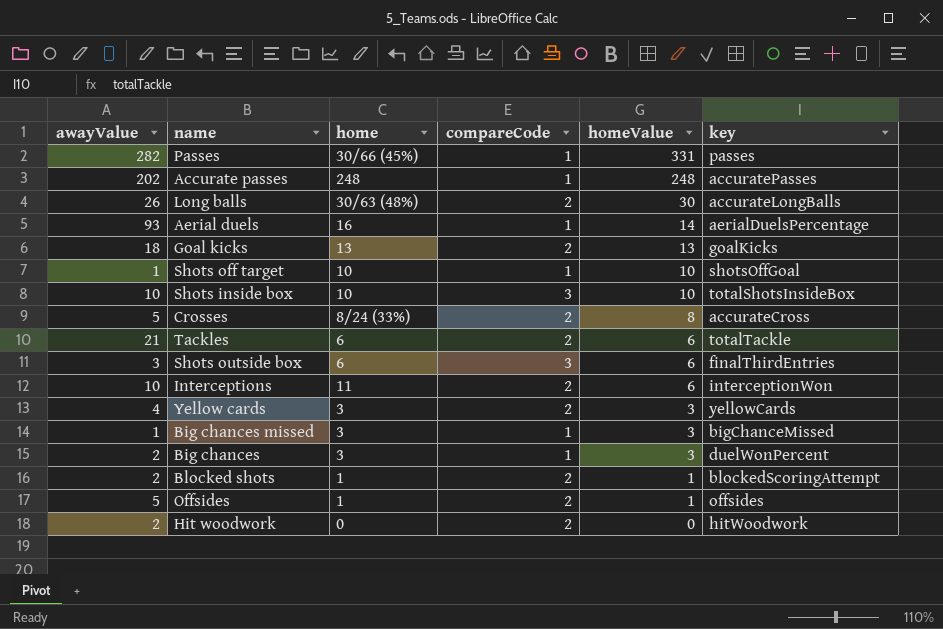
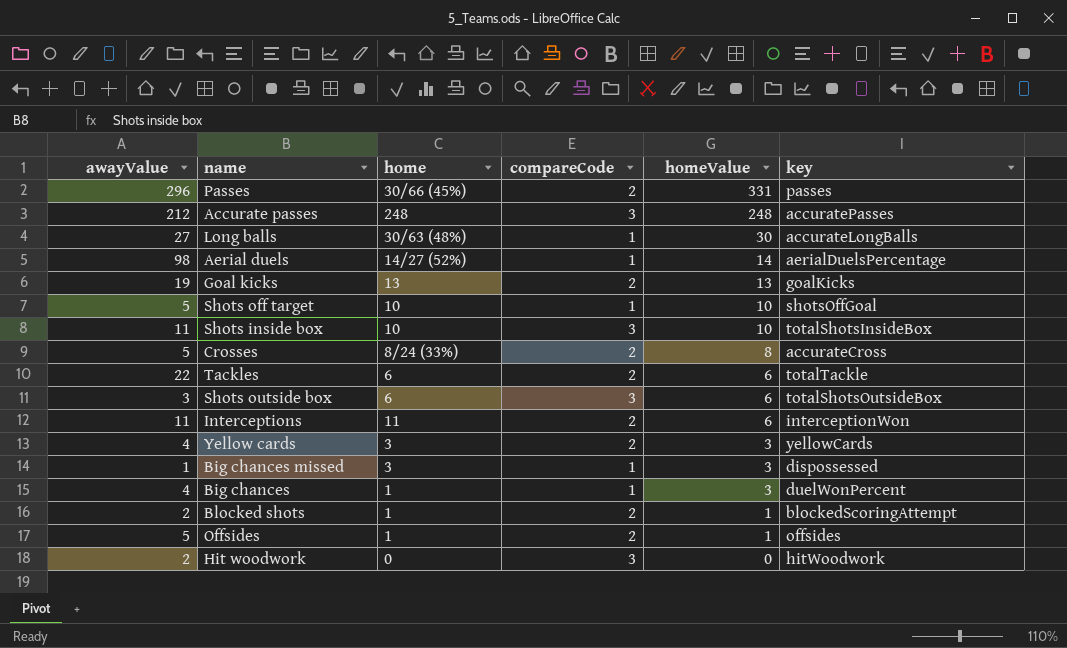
Passes | awayValue: 282 -> 296
Passes | compareCode: 1 -> 2
Accurate passes | awayValue: 202 -> 212
Accurate passes | compareCode: 1 -> 3
Long balls | awayValue: 26 -> 27
Long balls | compareCode: 2 -> 1
Aerial duels | awayValue: 93 -> 98
Aerial duels | home: 16 -> 14/27 (52%)
Goal kicks | awayValue: 18 -> 19
Shots off target | awayValue: 1 -> 5
Shots inside box | awayValue: 10 -> 11
Tackles | awayValue: 21 -> 22
Shots outside box | key: finalThirdEntries -> totalShotsOutsideBox
Interceptions | awayValue: 10 -> 11
Big chances missed | key: bigChanceMissed -> dispossessed
Big chances | awayValue: 2 -> 4
Big chances | home: 3 -> 1
Hit woodwork | compareCode: 2 -> 3

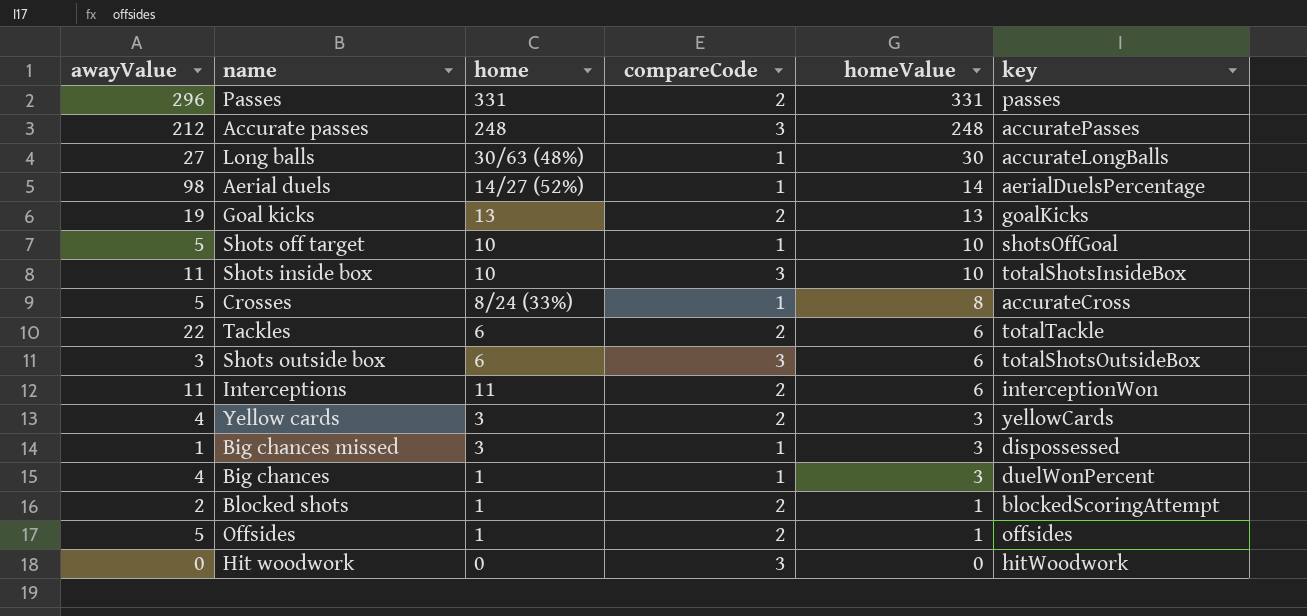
Passes | home: 30/66 (45%) -> 331
Crosses | compareCode: 2 -> 1
Hit woodwork | awayValue: 2 -> 0

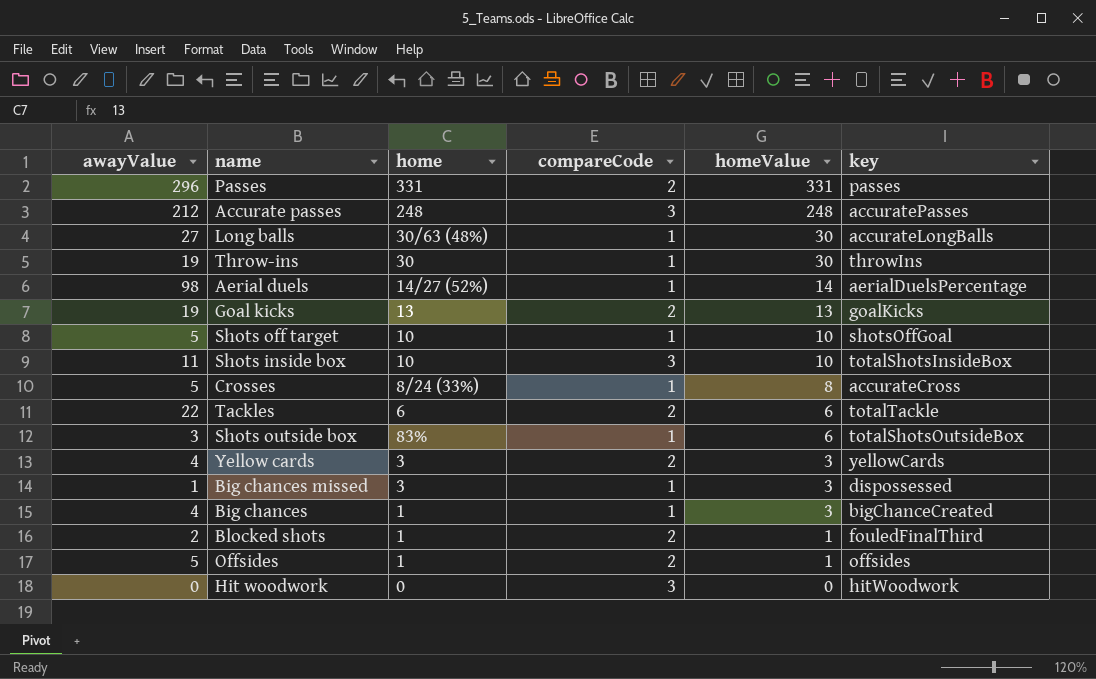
row Interceptions: 11 | 11 | 2 | 6 | interceptionWon -> none
row Throw-ins: none -> 19 | 30 | 1 | 30 | throwIns
Shots outside box | home: 6 -> 83%
Shots outside box | compareCode: 3 -> 1
Big chances | key: duelWonPercent -> bigChanceCreated
Blocked shots | key: blockedScoringAttempt -> fouledFinalThird

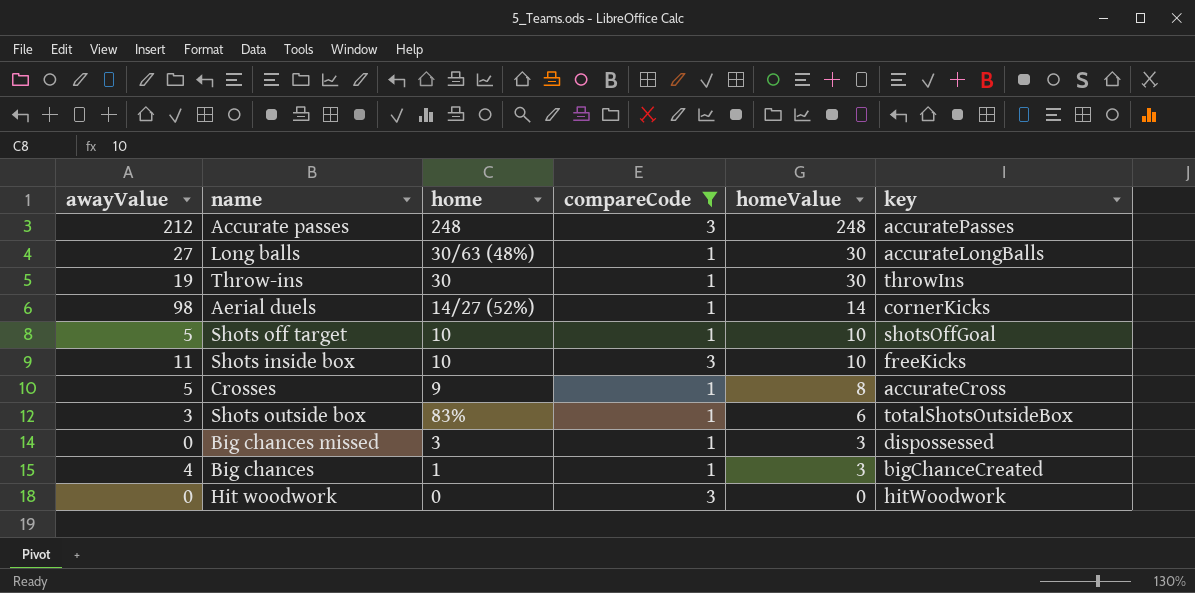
filter: none -> compareCode != 2
Aerial duels | key: aerialDuelsPercentage -> cornerKicks
Shots inside box | key: totalShotsInsideBox -> freeKicks
Crosses | home: 8/24 (33%) -> 9
Big chances missed | awayValue: 1 -> 0

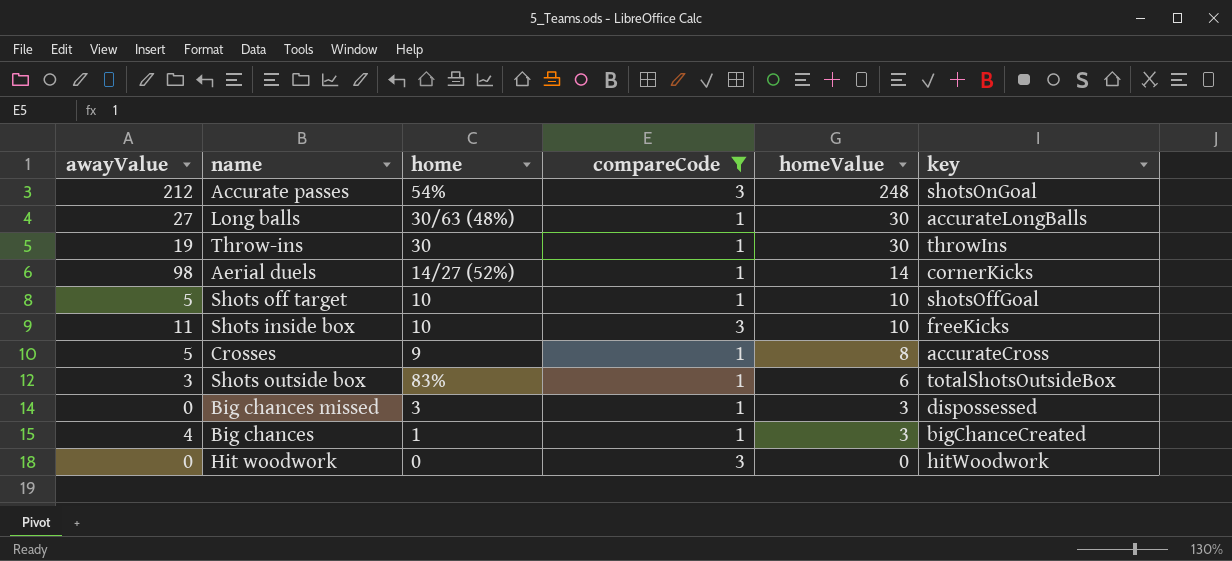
Accurate passes | home: 248 -> 54%
Accurate passes | key: accuratePasses -> shotsOnGoal

